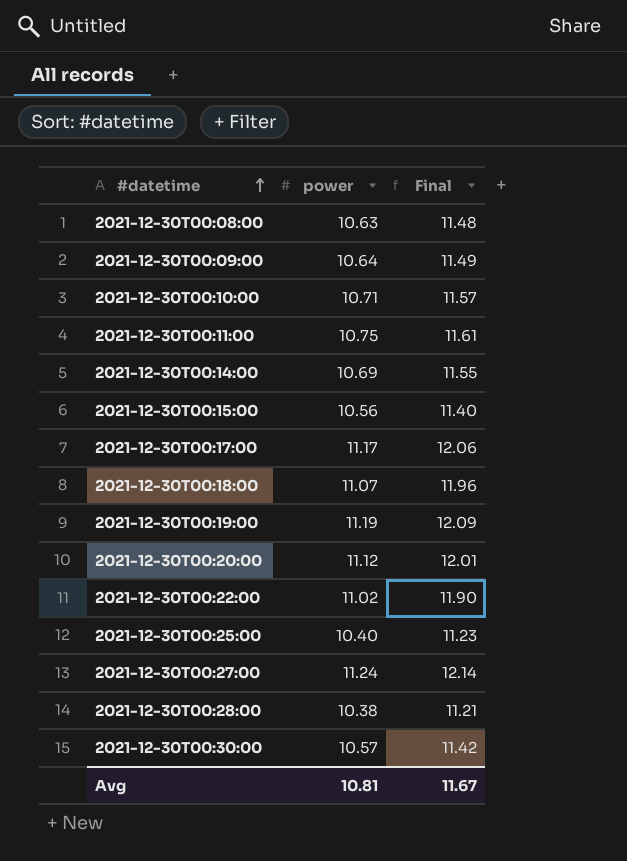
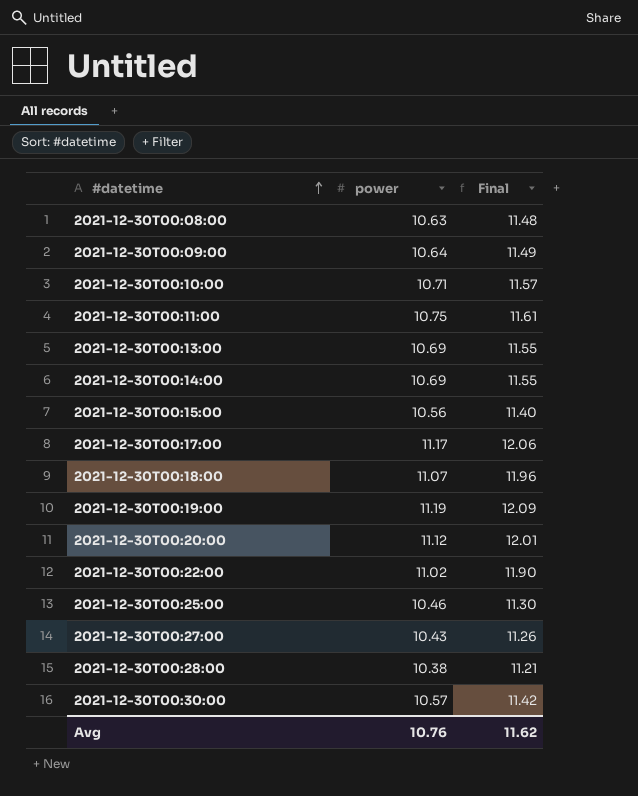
row 2021-12-30T00:13:00: none -> 10.69 | 11.55
2021-12-30T00:25:00 | power: 10.40 -> 10.46
2021-12-30T00:25:00 | Final: 11.23 -> 11.30
2021-12-30T00:27:00 | power: 11.24 -> 10.43
2021-12-30T00:27:00 | Final: 12.14 -> 11.26
Avg | power: 10.81 -> 10.76
Avg | Final: 11.67 -> 11.62

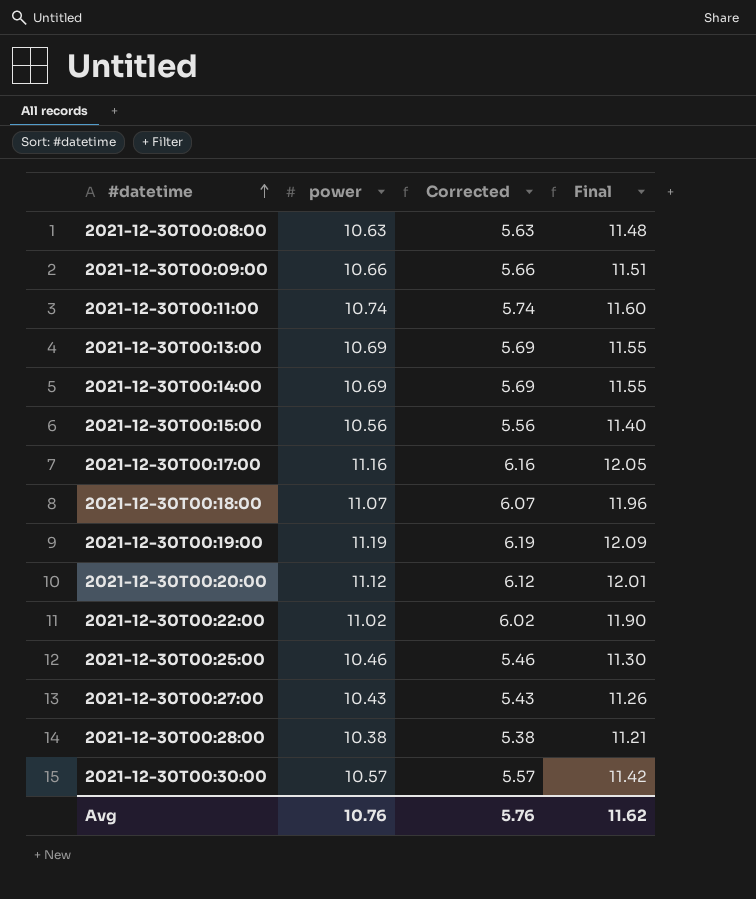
column Corrected | formula: none -> [power] - 5
row 2021-12-30T00:10:00: 10.71 | 11.57 -> none
2021-12-30T00:09:00 | power: 10.64 -> 10.66
2021-12-30T00:09:00 | Final: 11.49 -> 11.51
2021-12-30T00:11:00 | power: 10.75 -> 10.74
2021-12-30T00:11:00 | Final: 11.61 -> 11.60
2021-12-30T00:17:00 | power: 11.17 -> 11.16
2021-12-30T00:17:00 | Final: 12.06 -> 12.05

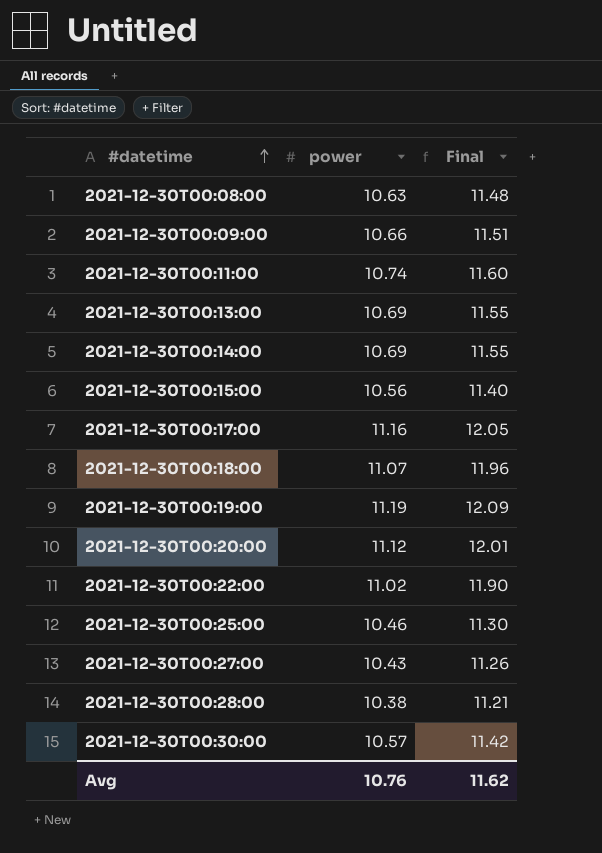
column Corrected | formula: [power] - 5 -> none

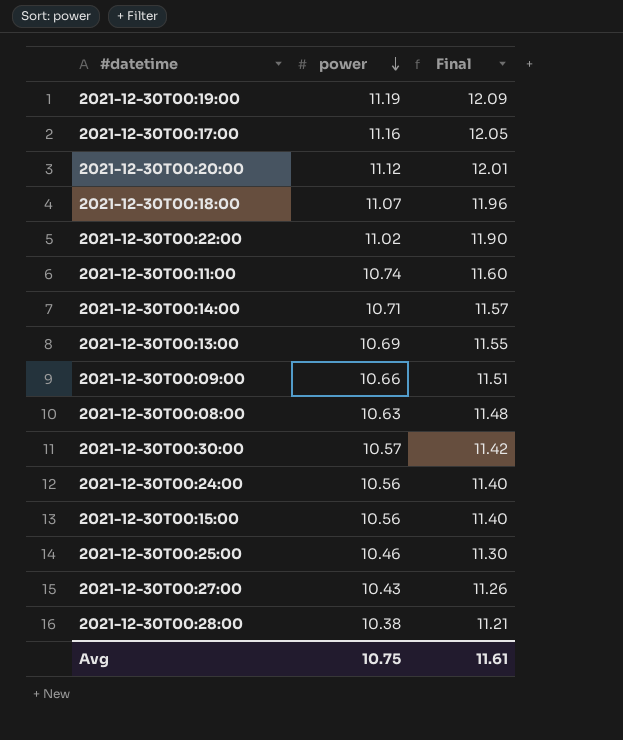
row order: #datetime ascending -> power descending
2021-12-30T00:14:00 | power: 10.69 -> 10.71
2021-12-30T00:14:00 | Final: 11.55 -> 11.57
row 2021-12-30T00:24:00: none -> 10.56 | 11.40
Avg | power: 10.76 -> 10.75
Avg | Final: 11.62 -> 11.61

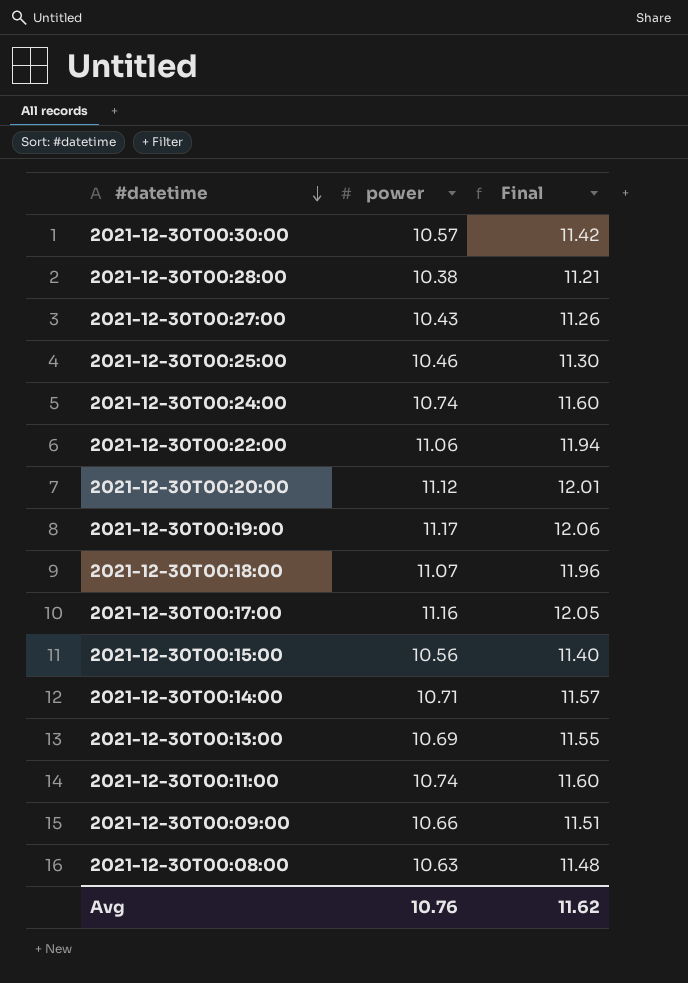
row order: power descending -> #datetime descending
2021-12-30T00:24:00 | power: 10.56 -> 10.74
2021-12-30T00:24:00 | Final: 11.40 -> 11.60
2021-12-30T00:22:00 | power: 11.02 -> 11.06
2021-12-30T00:22:00 | Final: 11.90 -> 11.94
2021-12-30T00:19:00 | power: 11.19 -> 11.17
2021-12-30T00:19:00 | Final: 12.09 -> 12.06
Avg | power: 10.75 -> 10.76
Avg | Final: 11.61 -> 11.62

